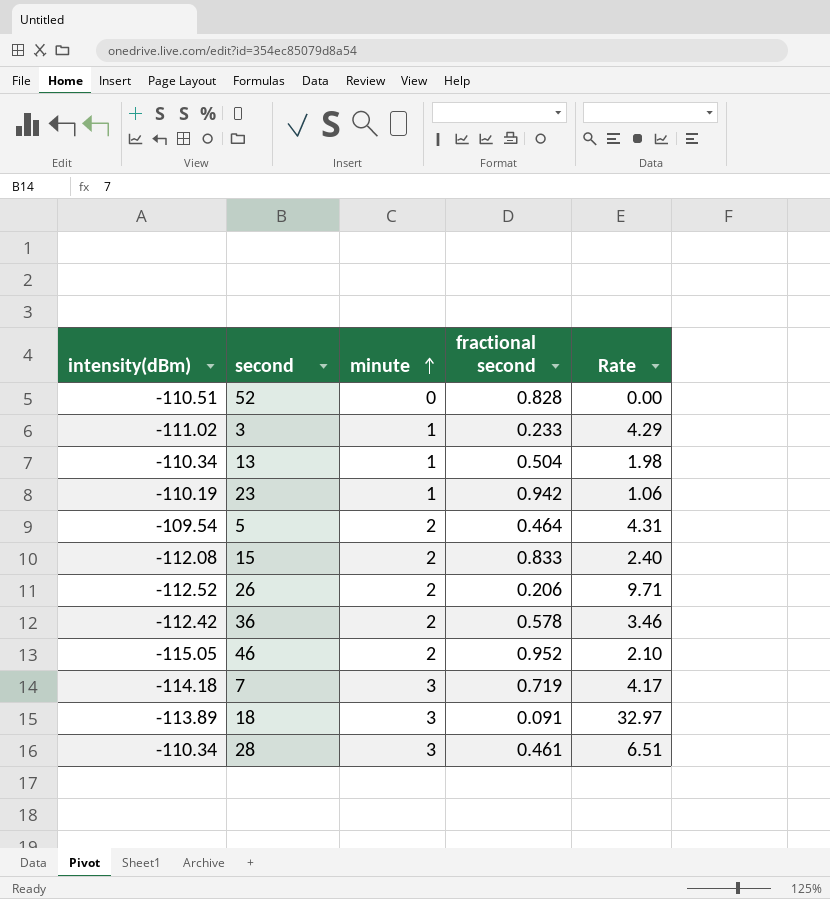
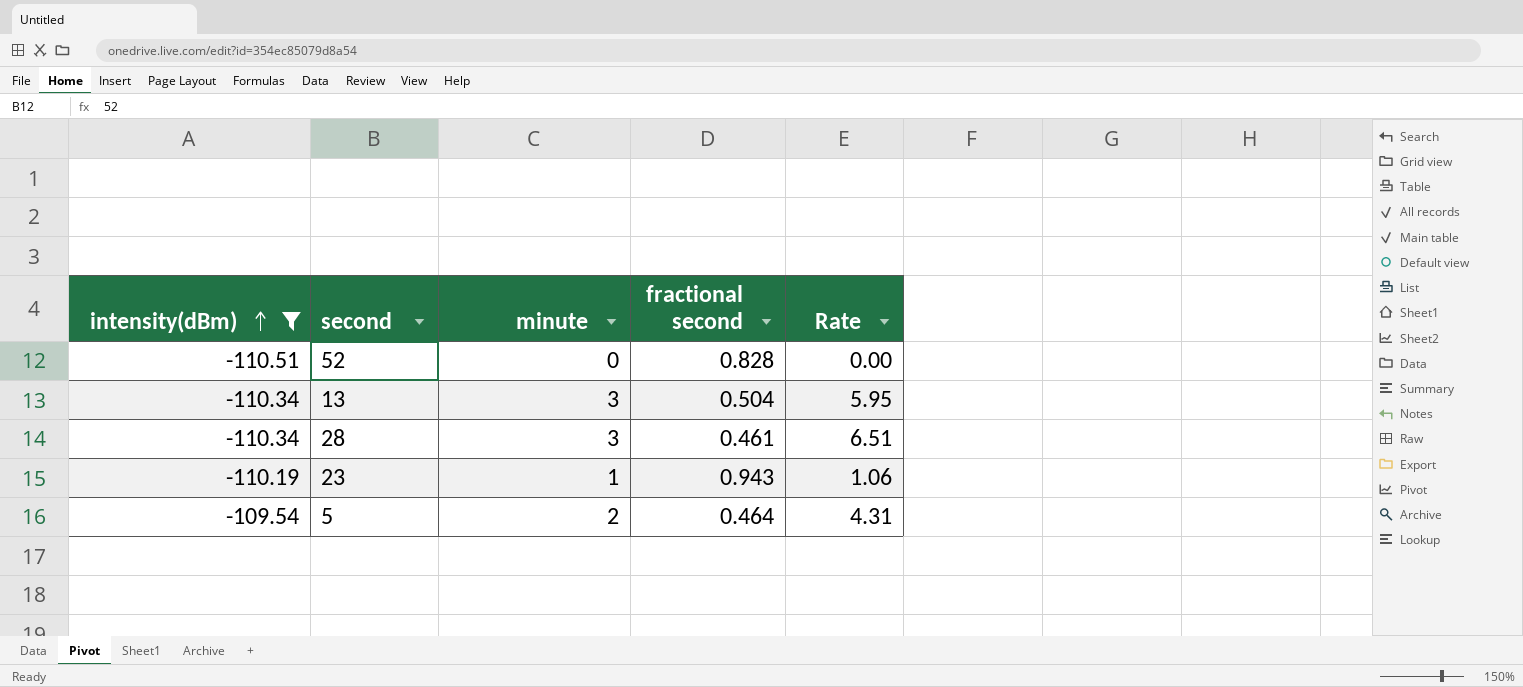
filter: none -> intensity(dBm) >= -110.51
row order: minute ascending -> intensity(dBm) ascending
13 | minute: 1 -> 3
13 | Rate: 1.98 -> 5.95
23 | fractional second: 0.942 -> 0.943

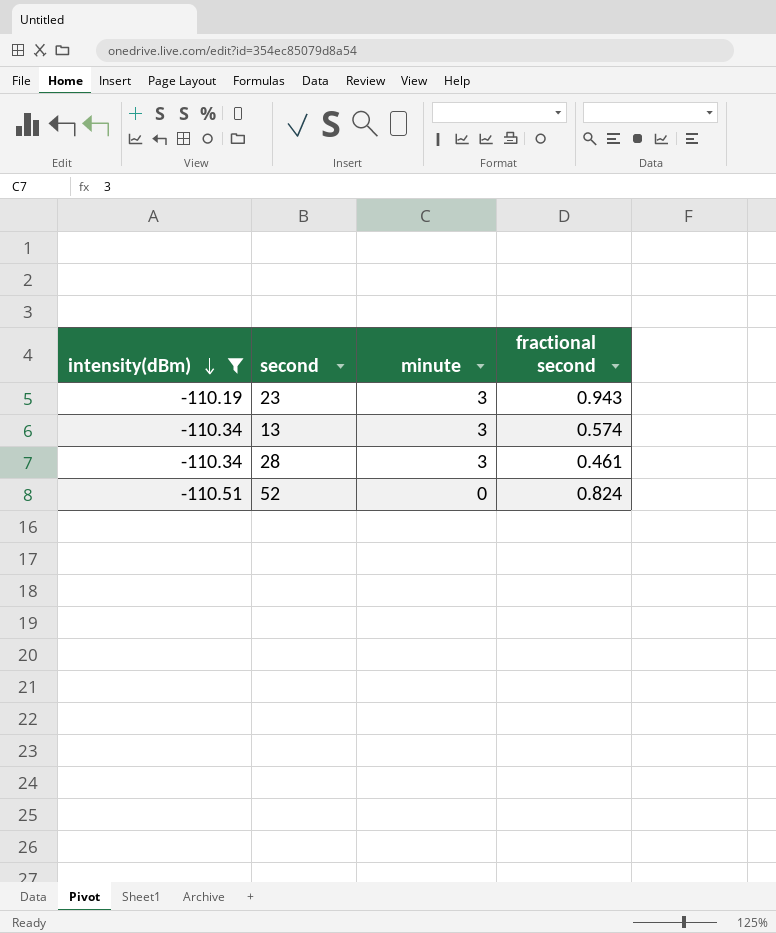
row order: intensity(dBm) ascending -> intensity(dBm) descending
column Rate | formula: [minute] / [fractional second] -> none
row 5: -109.54 | 2 | 0.464 | 4.31 -> none
23 | minute: 1 -> 3
13 | fractional second: 0.504 -> 0.574
52 | fractional second: 0.828 -> 0.824

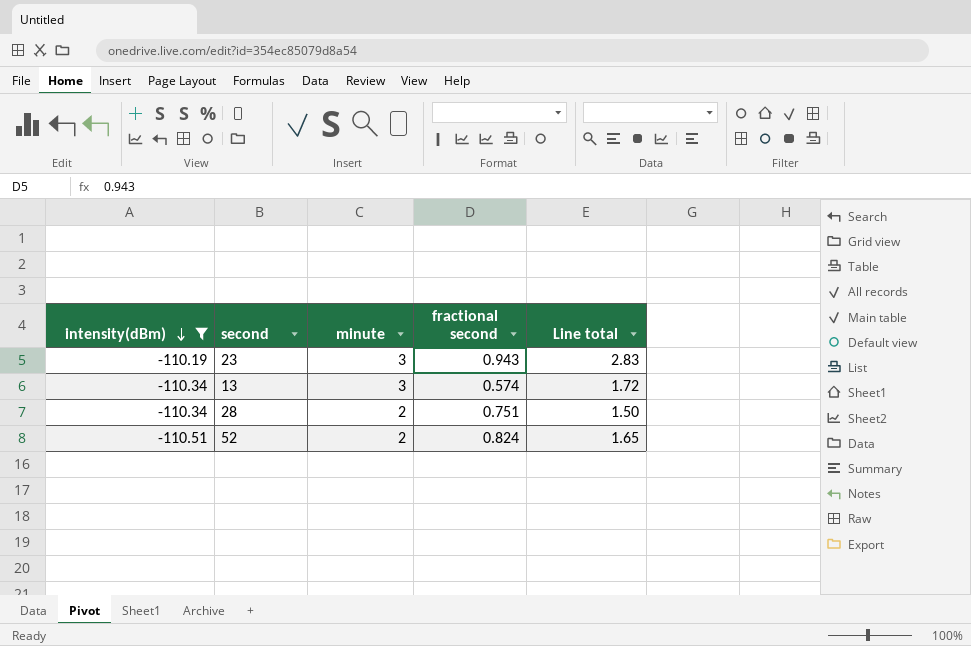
column Line total | formula: none -> [minute] * [fractional second]
28 | minute: 3 -> 2
28 | fractional second: 0.461 -> 0.751
52 | minute: 0 -> 2

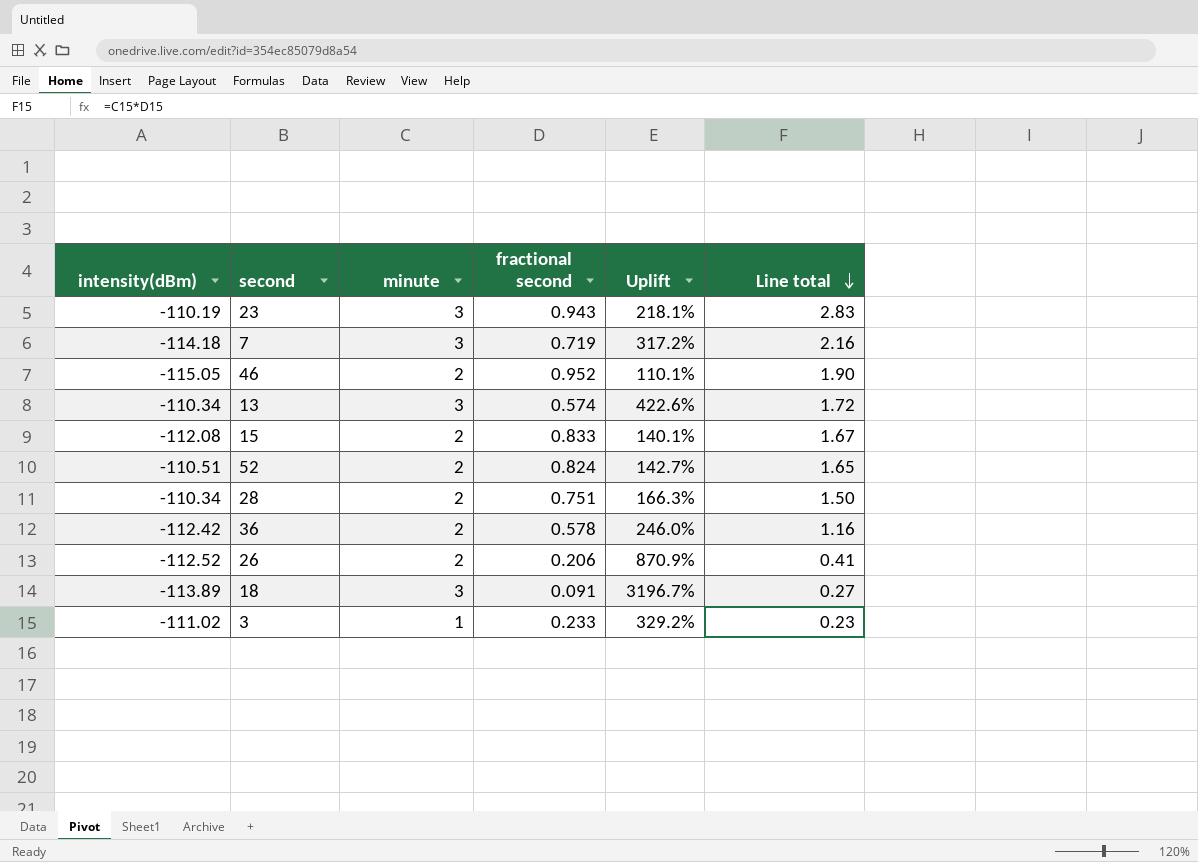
filter: intensity(dBm) >= -110.51 -> none
row order: intensity(dBm) descending -> Line total descending
column Uplift | formula: none -> ([minute] - [fractional second]) / [fractional second]

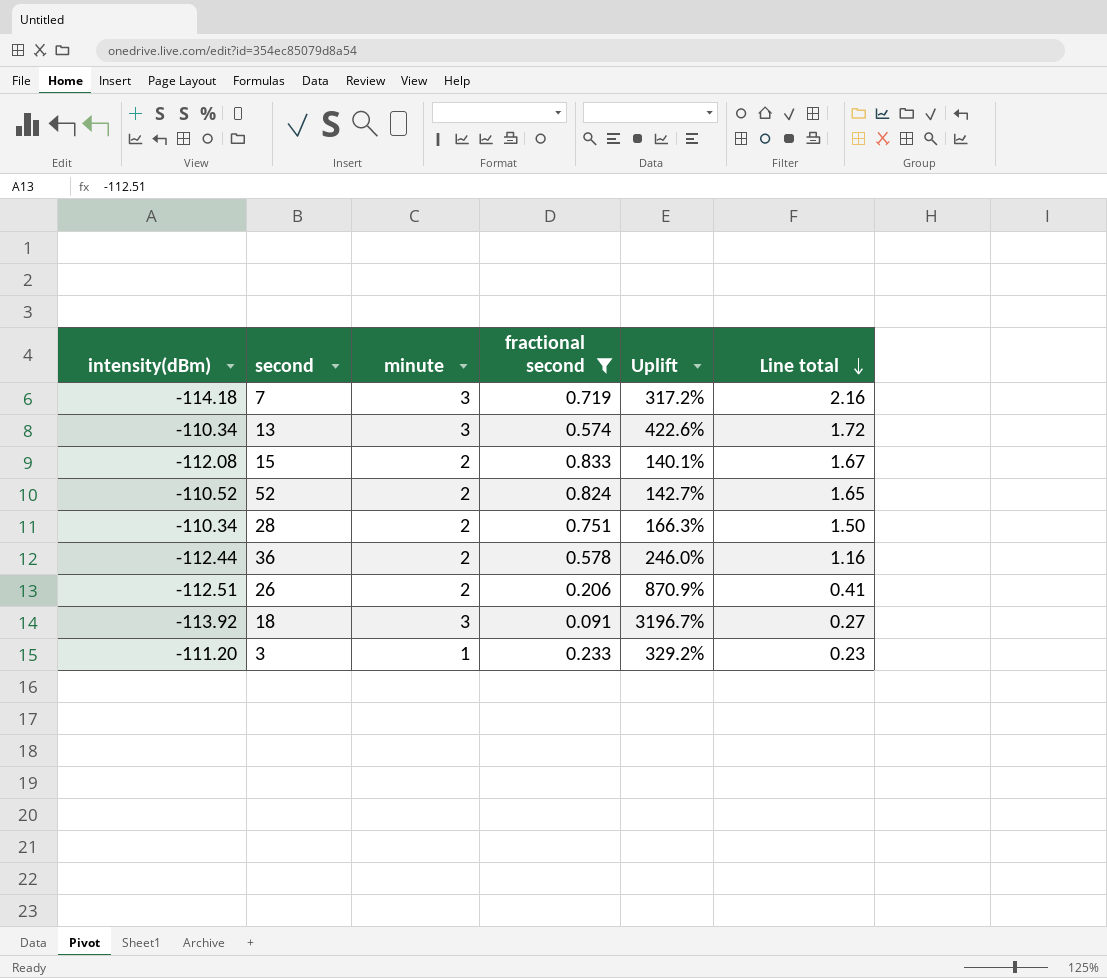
filter: none -> fractional second <= 0.833
52 | intensity(dBm): -110.51 -> -110.52
36 | intensity(dBm): -112.42 -> -112.44
26 | intensity(dBm): -112.52 -> -112.51
18 | intensity(dBm): -113.89 -> -113.92
3 | intensity(dBm): -111.02 -> -111.20

